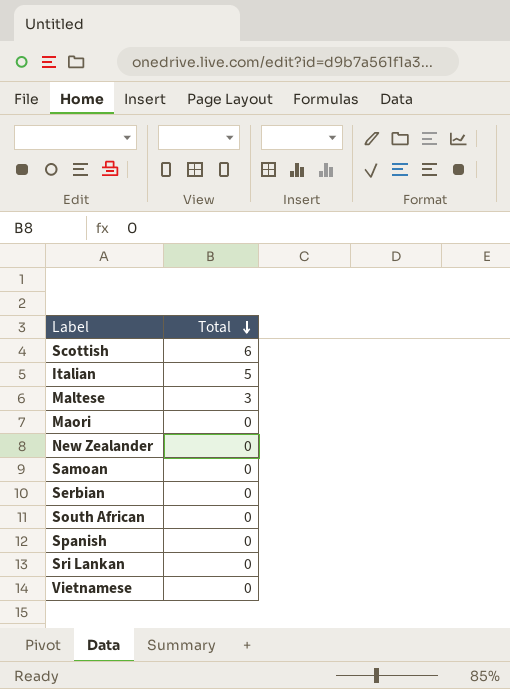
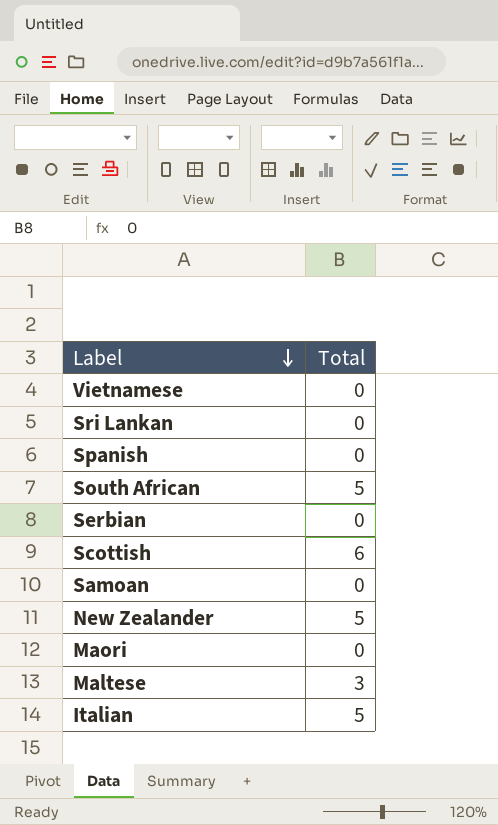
row order: Total descending -> Label descending
South African | Total: 0 -> 5
New Zealander | Total: 0 -> 5

